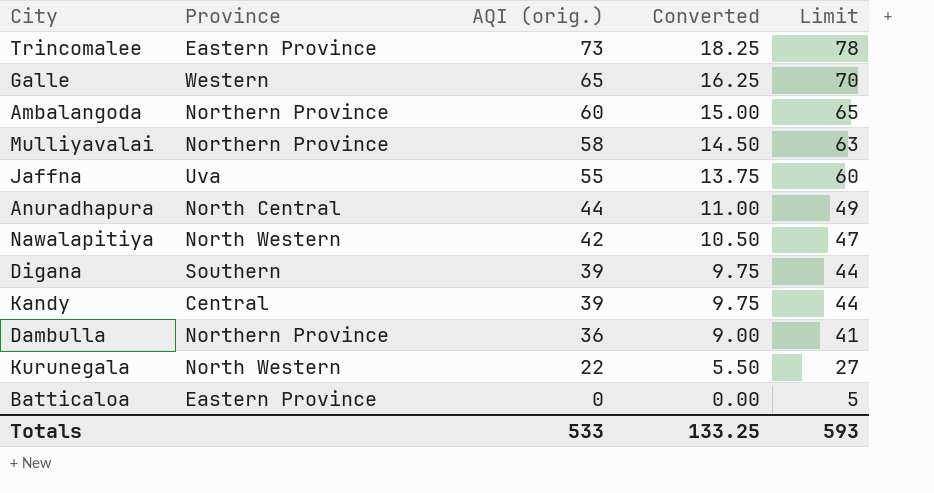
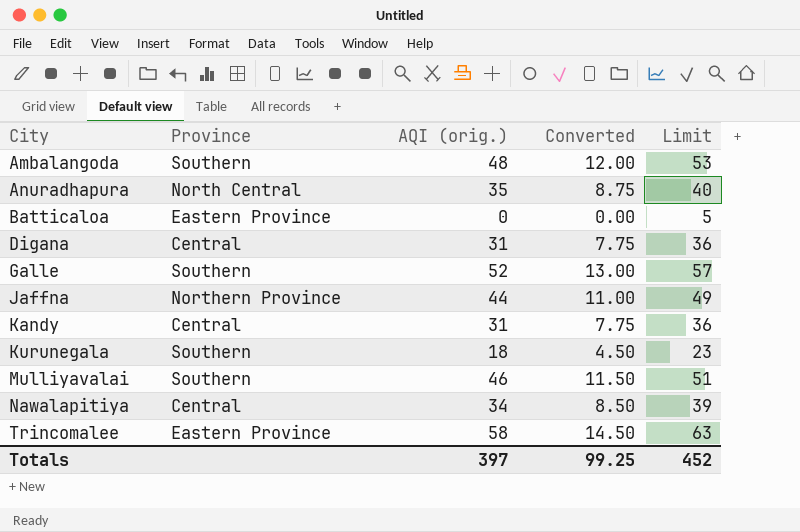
row order: AQI (orig.) descending -> City ascending
row Dambulla: Northern Province | 36 | 9.00 | 41 -> none
Ambalangoda | Province: Northern Province -> Southern
Ambalangoda | AQI (orig.): 60 -> 48
Ambalangoda | Converted: 15.00 -> 12.00
Ambalangoda | Limit: 65 -> 53
Anuradhapura | AQI (orig.): 44 -> 35
Anuradhapura | Converted: 11.00 -> 8.75
Anuradhapura | Limit: 49 -> 40
Digana | Province: Southern -> Central
Digana | AQI (orig.): 39 -> 31
Digana | Converted: 9.75 -> 7.75
Digana | Limit: 44 -> 36
Galle | Province: Western -> Southern
Galle | AQI (orig.): 65 -> 52
Galle | Converted: 16.25 -> 13.00
Galle | Limit: 70 -> 57
Jaffna | Province: Uva -> Northern Province
Jaffna | AQI (orig.): 55 -> 44
Jaffna | Converted: 13.75 -> 11.00
Jaffna | Limit: 60 -> 49
Kandy | AQI (orig.): 39 -> 31
Kandy | Converted: 9.75 -> 7.75
Kandy | Limit: 44 -> 36
Kurunegala | Province: North Western -> Southern
Kurunegala | AQI (orig.): 22 -> 18
Kurunegala | Converted: 5.50 -> 4.50
Kurunegala | Limit: 27 -> 23
Mulliyavalai | Province: Northern Province -> Southern
Mulliyavalai | AQI (orig.): 58 -> 46
Mulliyavalai | Converted: 14.50 -> 11.50
Mulliyavalai | Limit: 63 -> 51
Nawalapitiya | Province: North Western -> Central
Nawalapitiya | AQI (orig.): 42 -> 34
Nawalapitiya | Converted: 10.50 -> 8.50
Nawalapitiya | Limit: 47 -> 39
Trincomalee | AQI (orig.): 73 -> 58
Trincomalee | Converted: 18.25 -> 14.50
Trincomalee | Limit: 78 -> 63
Totals | AQI (orig.): 533 -> 397
Totals | Converted: 133.25 -> 99.25
Totals | Limit: 593 -> 452

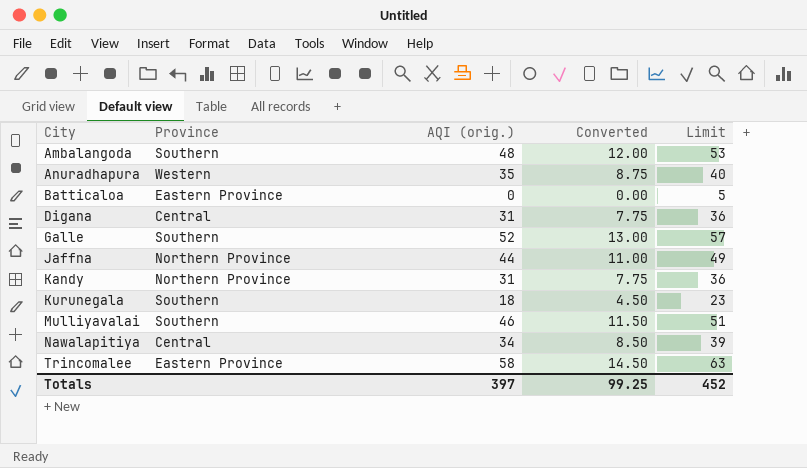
Anuradhapura | Province: North Central -> Western
Kandy | Province: Central -> Northern Province

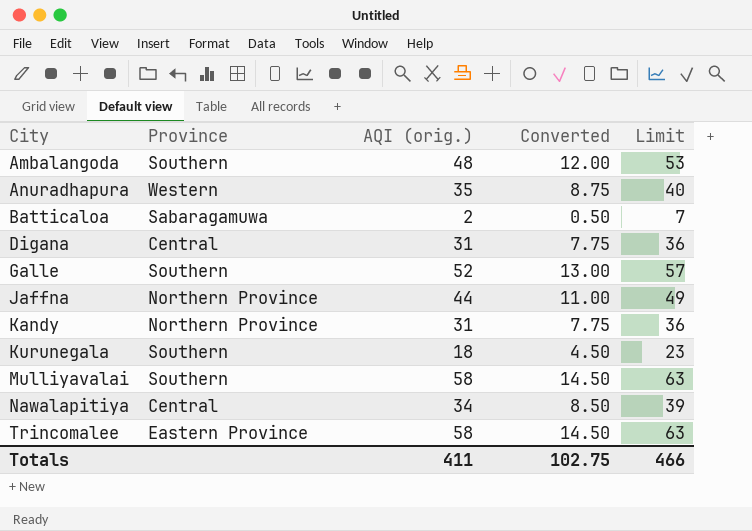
Batticaloa | Province: Eastern Province -> Sabaragamuwa
Batticaloa | AQI (orig.): 0 -> 2
Batticaloa | Converted: 0.00 -> 0.50
Batticaloa | Limit: 5 -> 7
Mulliyavalai | AQI (orig.): 46 -> 58
Mulliyavalai | Converted: 11.50 -> 14.50
Mulliyavalai | Limit: 51 -> 63
Totals | AQI (orig.): 397 -> 411
Totals | Converted: 99.25 -> 102.75
Totals | Limit: 452 -> 466

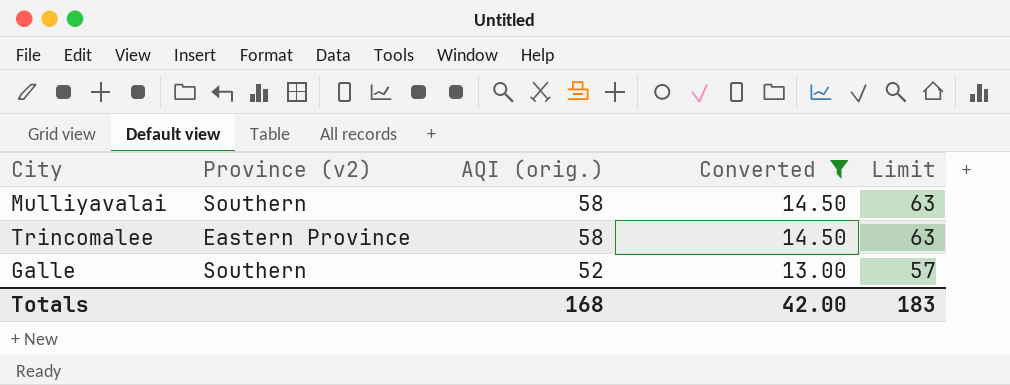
filter: none -> Converted >= 13.00
row order: City ascending -> AQI (orig.) descending
column name: Province -> Province (v2)
Totals | AQI (orig.): 411 -> 168
Totals | Converted: 102.75 -> 42.00
Totals | Limit: 466 -> 183

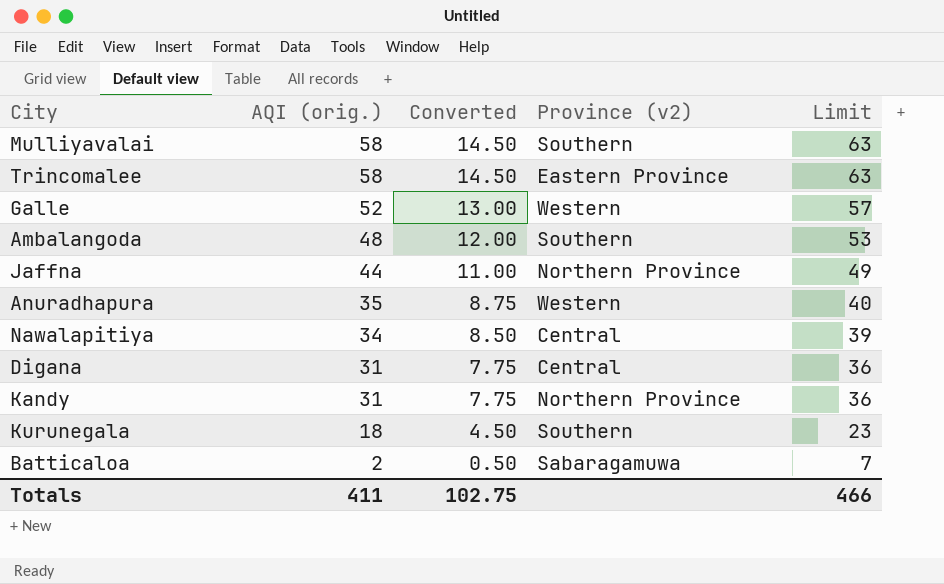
filter: Converted >= 13.00 -> none
column Province (v2) | position: 2 -> 4
Galle | Province (v2): Southern -> Western
Totals | AQI (orig.): 168 -> 411
Totals | Converted: 42.00 -> 102.75
Totals | Limit: 183 -> 466

